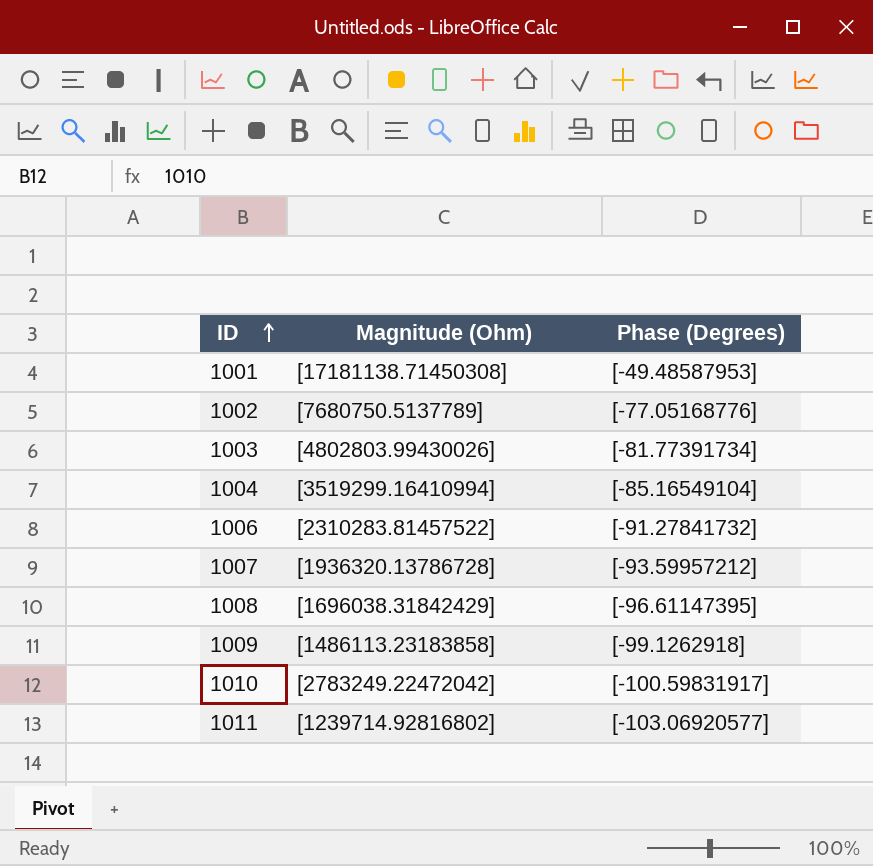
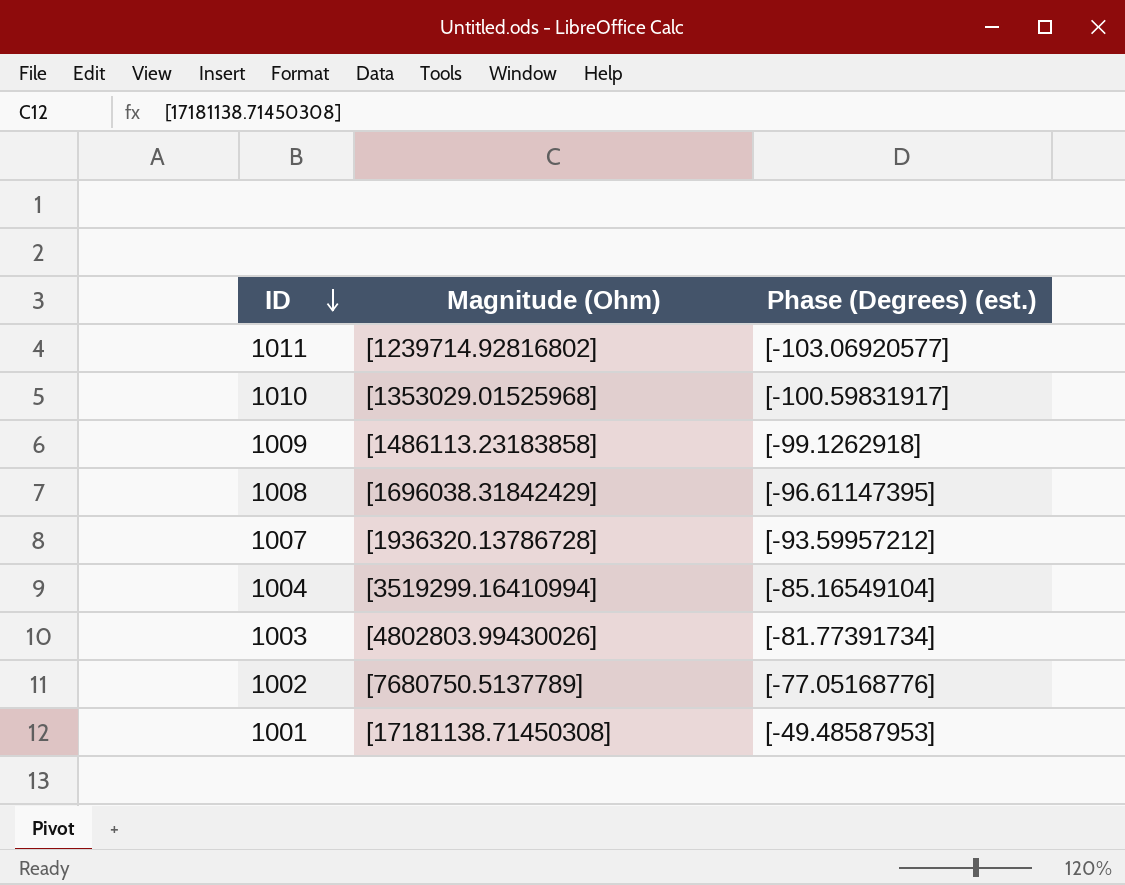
row order: ID ascending -> ID descending
column name: Phase (Degrees) -> Phase (Degrees) (est.)
row 1006: [2310283.81457522] | [-91.27841732] -> none
1010 | Magnitude (Ohm): [2783249.22472042] -> [1353029.01525968]

